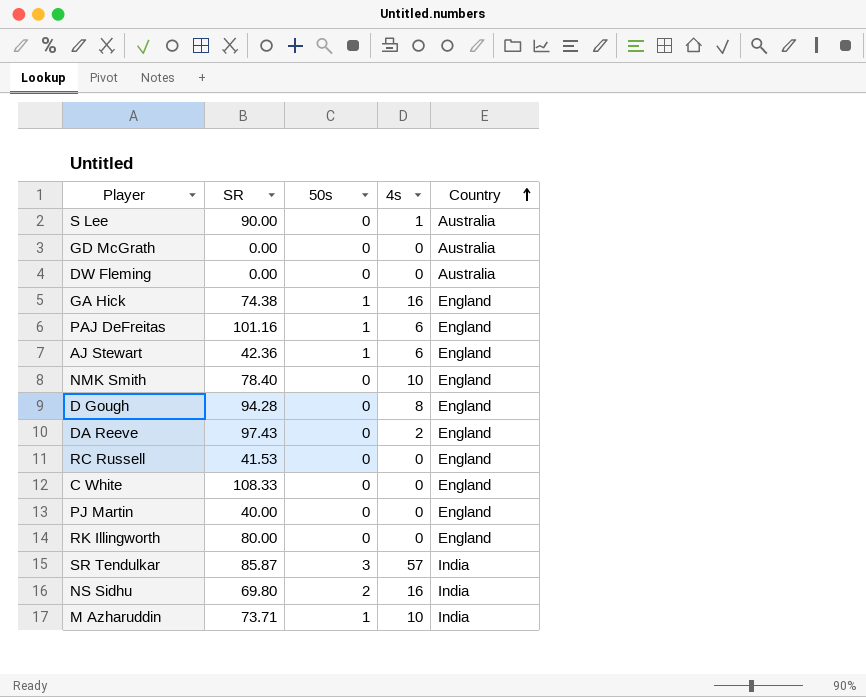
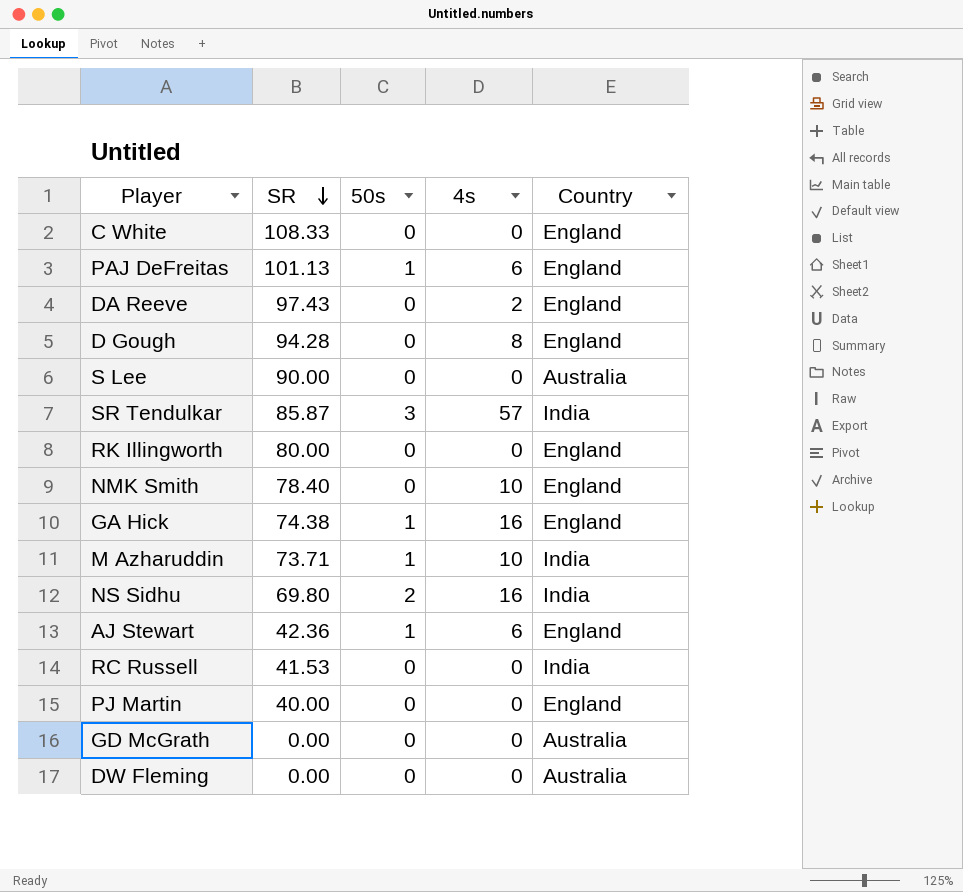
row order: Country ascending -> SR descending
PAJ DeFreitas | SR: 101.16 -> 101.13
S Lee | 4s: 1 -> 0
RC Russell | Country: England -> India

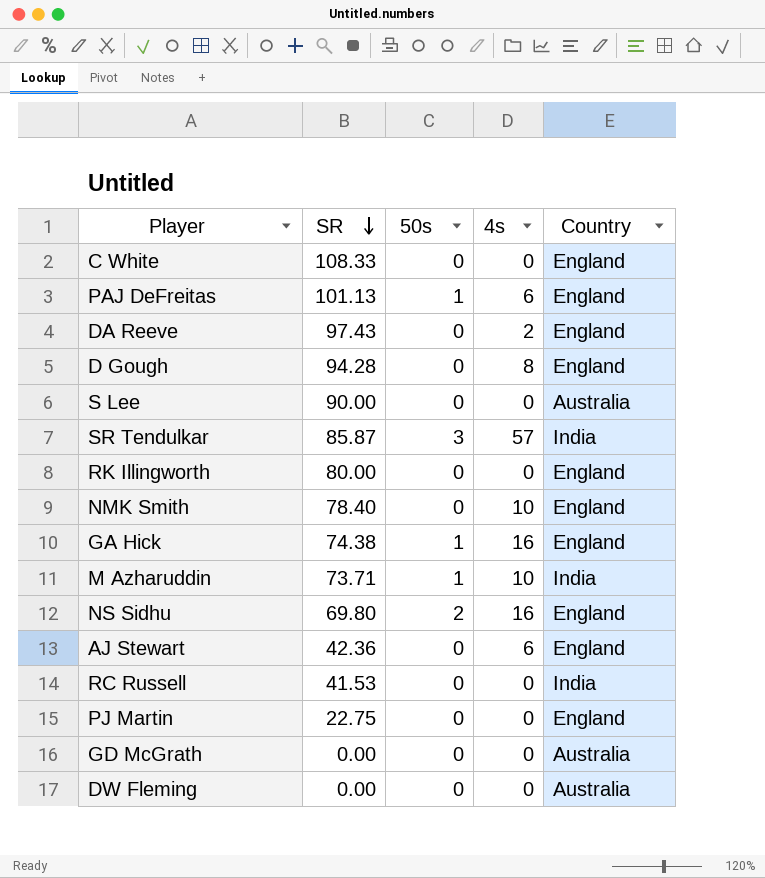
NS Sidhu | Country: India -> England
AJ Stewart | 50s: 1 -> 0
PJ Martin | SR: 40.00 -> 22.75

